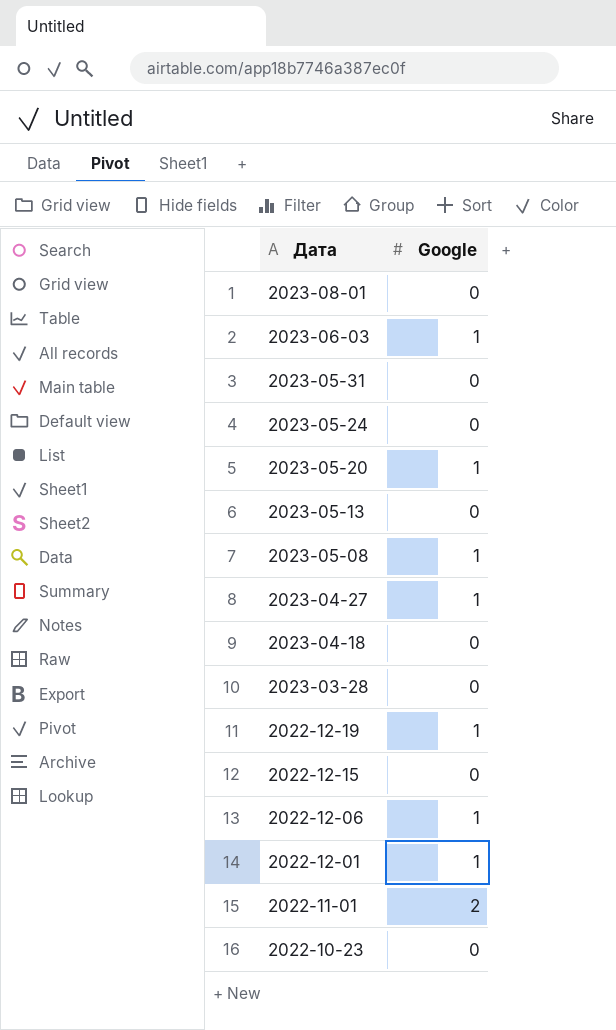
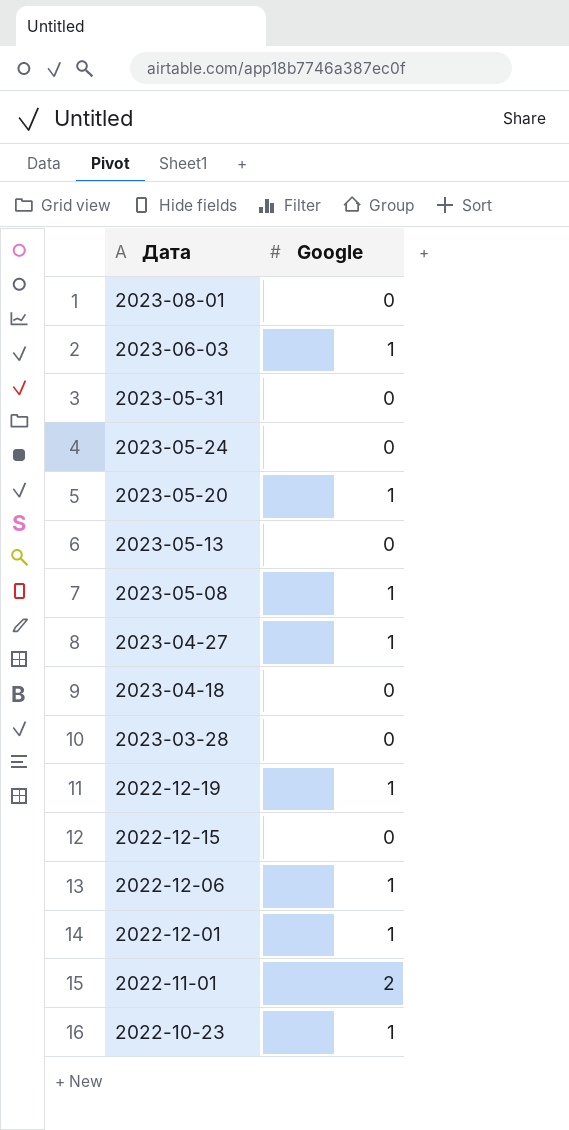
2022-10-23 | Google: 0 -> 1

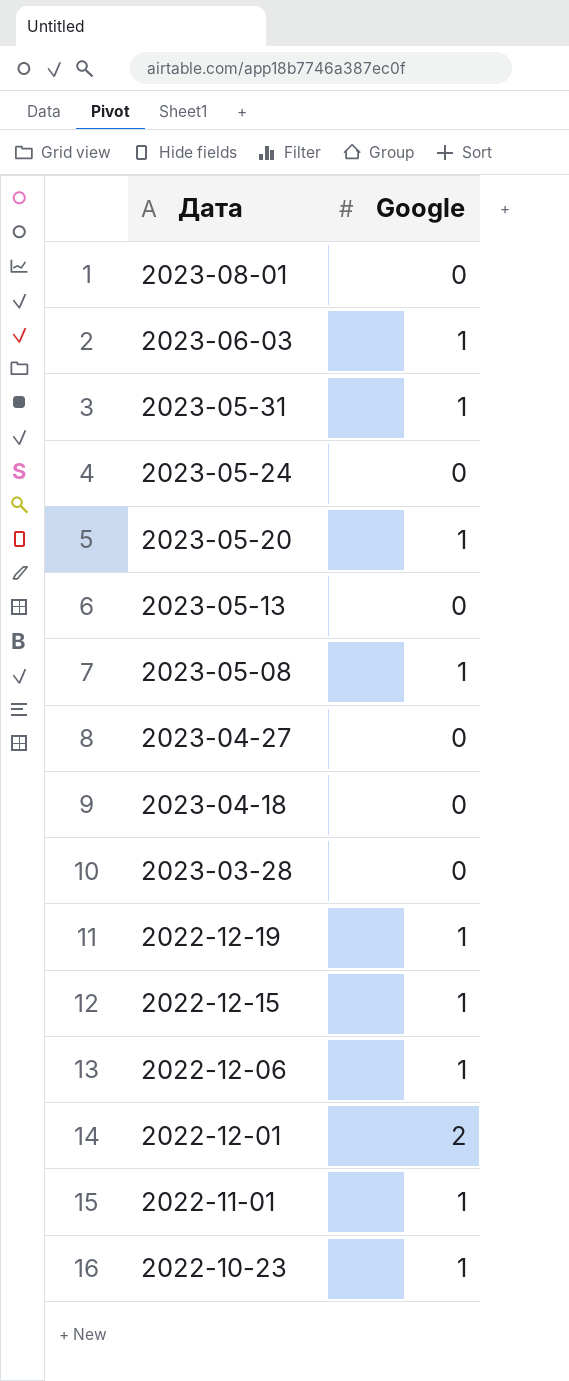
2023-05-31 | Google: 0 -> 1
2023-04-27 | Google: 1 -> 0
2022-12-15 | Google: 0 -> 1
2022-12-01 | Google: 1 -> 2
2022-11-01 | Google: 2 -> 1

